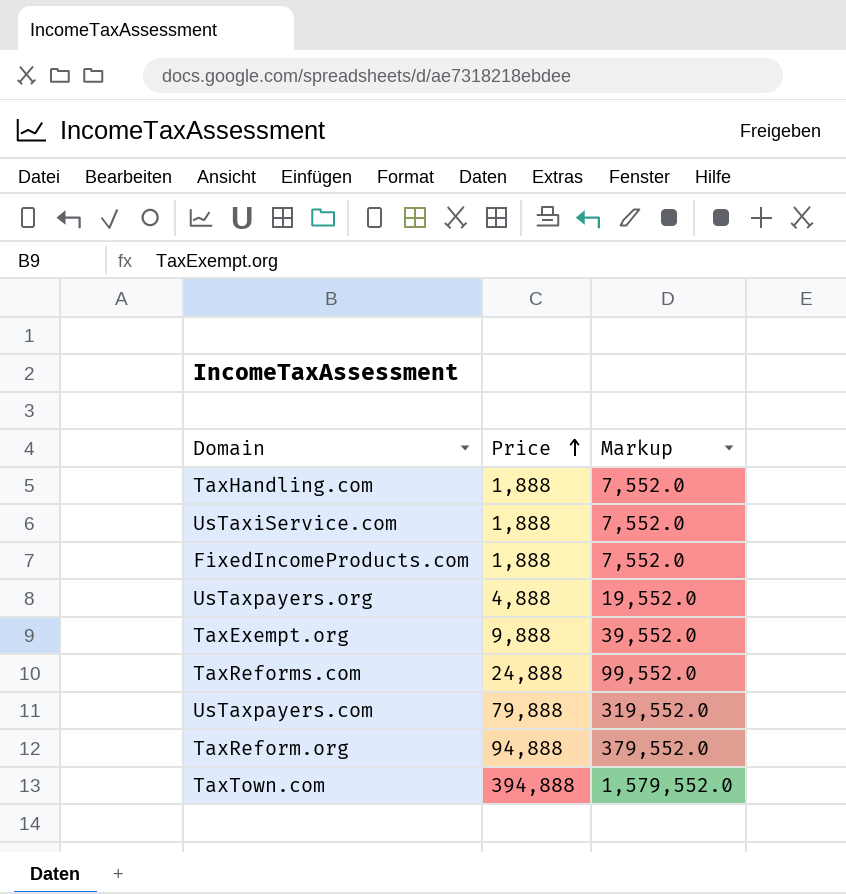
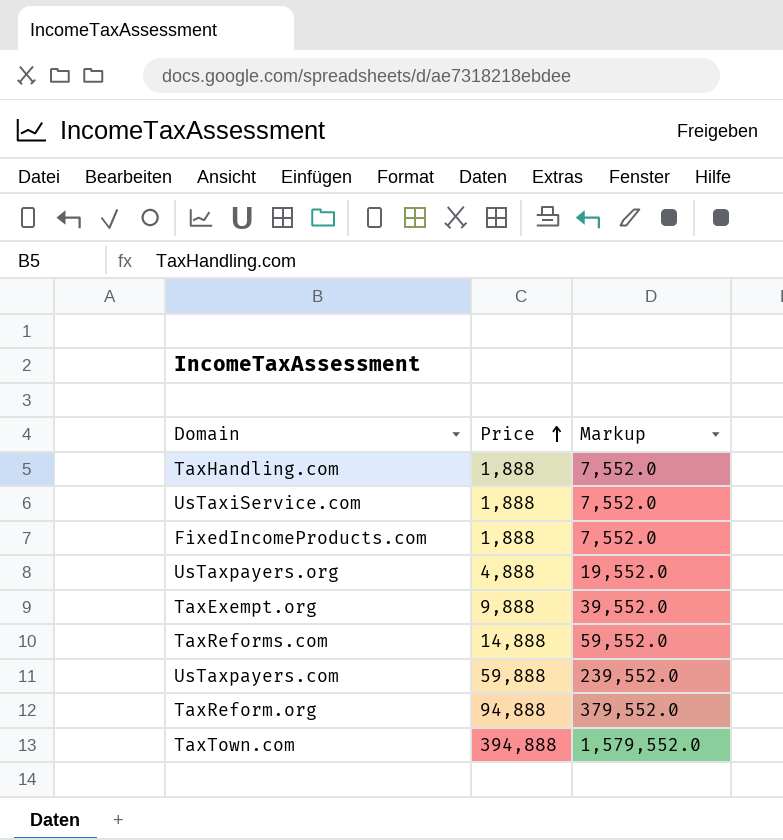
TaxReforms.com | Price: 24,888 -> 14,888
TaxReforms.com | Markup: 99,552.0 -> 59,552.0
UsTaxpayers.com | Price: 79,888 -> 59,888
UsTaxpayers.com | Markup: 319,552.0 -> 239,552.0

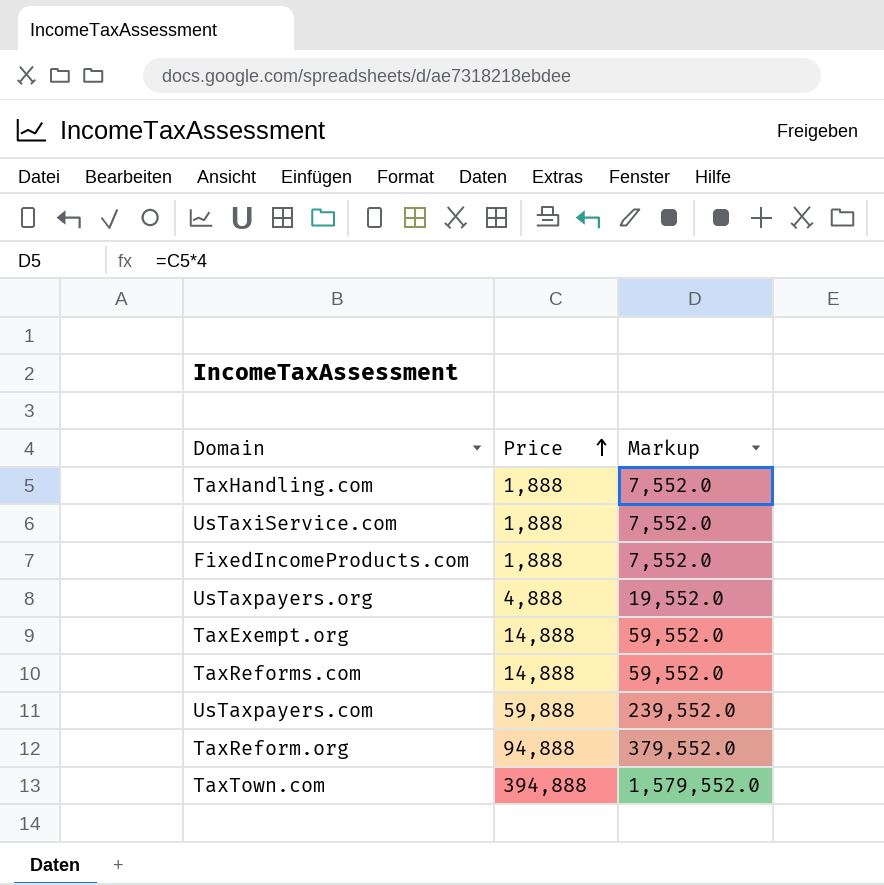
TaxExempt.org | Price: 9,888 -> 14,888
TaxExempt.org | Markup: 39,552.0 -> 59,552.0

